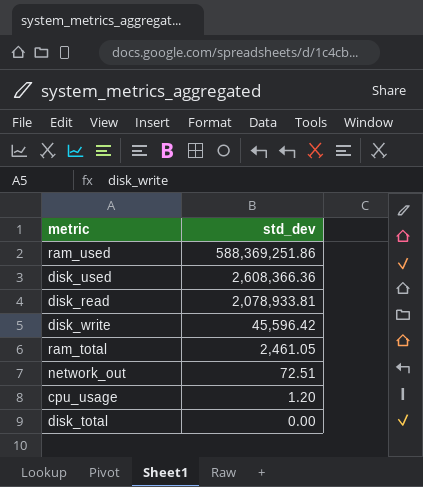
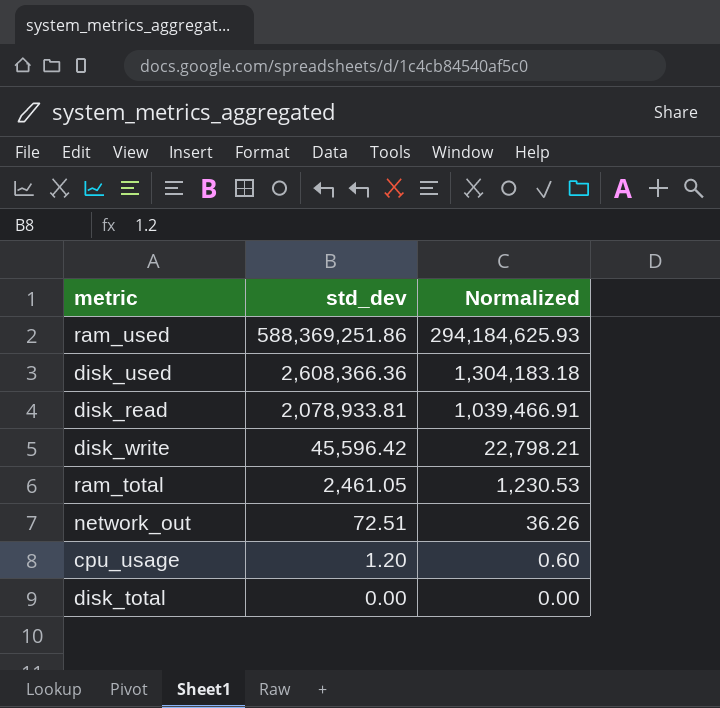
column Normalized | formula: none -> [std_dev] * 0.5

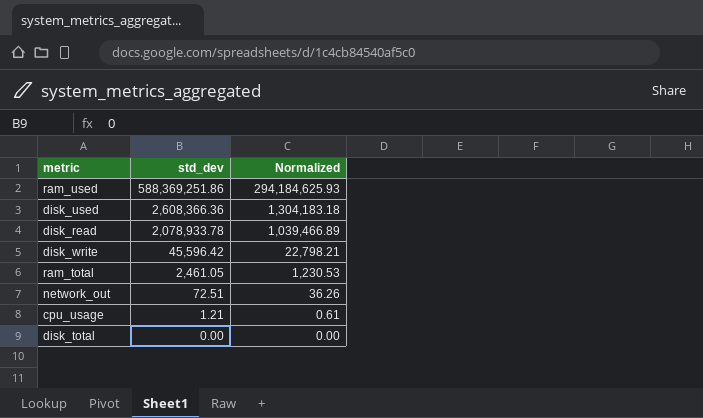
disk_read | std_dev: 2,078,933.81 -> 2,078,933.78
disk_read | Normalized: 1,039,466.91 -> 1,039,466.89
cpu_usage | std_dev: 1.20 -> 1.21
cpu_usage | Normalized: 0.60 -> 0.61

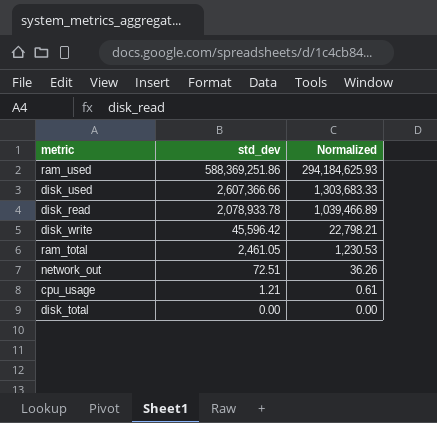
disk_used | std_dev: 2,608,366.36 -> 2,607,366.66
disk_used | Normalized: 1,304,183.18 -> 1,303,683.33

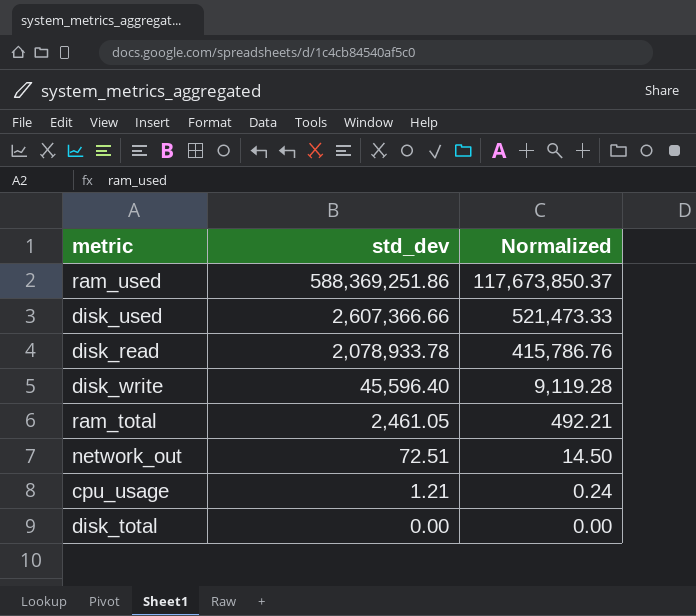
column Normalized | formula: [std_dev] * 0.5 -> [std_dev] * 0.2
disk_write | std_dev: 45,596.42 -> 45,596.40

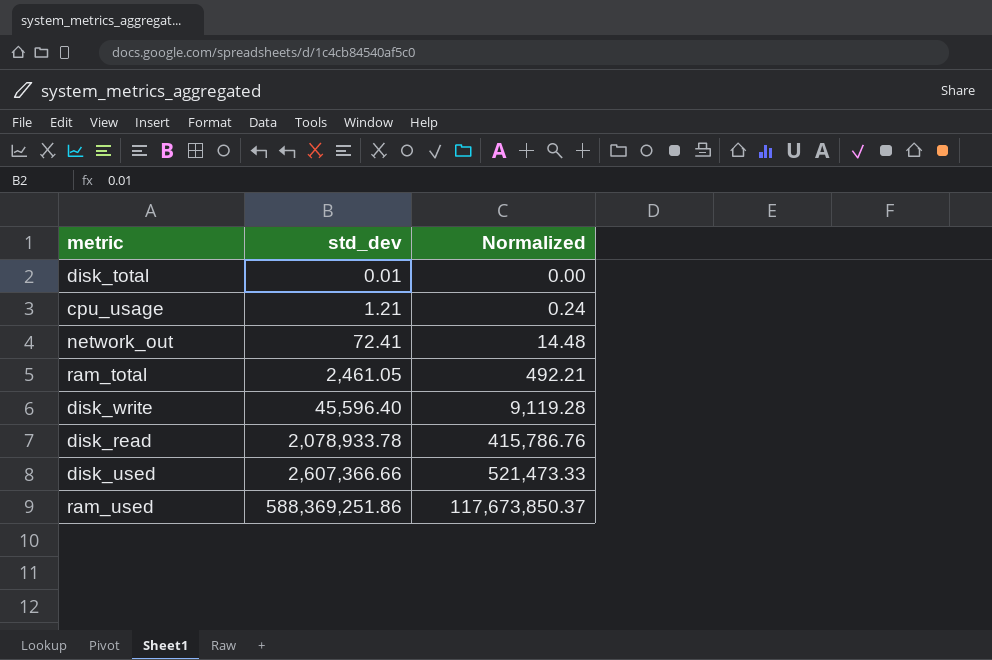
row order: std_dev descending -> std_dev ascending
disk_total | std_dev: 0.00 -> 0.01
network_out | std_dev: 72.51 -> 72.41
network_out | Normalized: 14.50 -> 14.48

